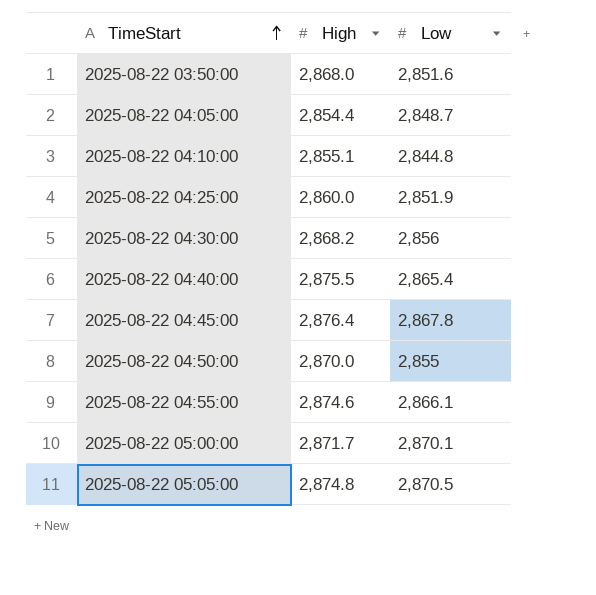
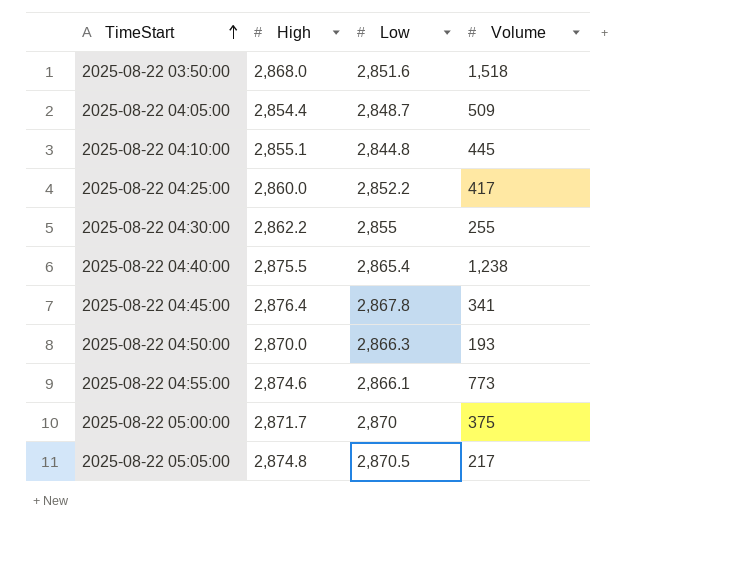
column Volume | position: none -> 4
2025-08-22 04:25:00 | Low: 2,851.9 -> 2,852.2
2025-08-22 04:30:00 | High: 2,868.2 -> 2,862.2
2025-08-22 04:30:00 | Low: 2,856 -> 2,855
2025-08-22 04:50:00 | Low: 2,855 -> 2,866.3
2025-08-22 05:00:00 | Low: 2,870.1 -> 2,870

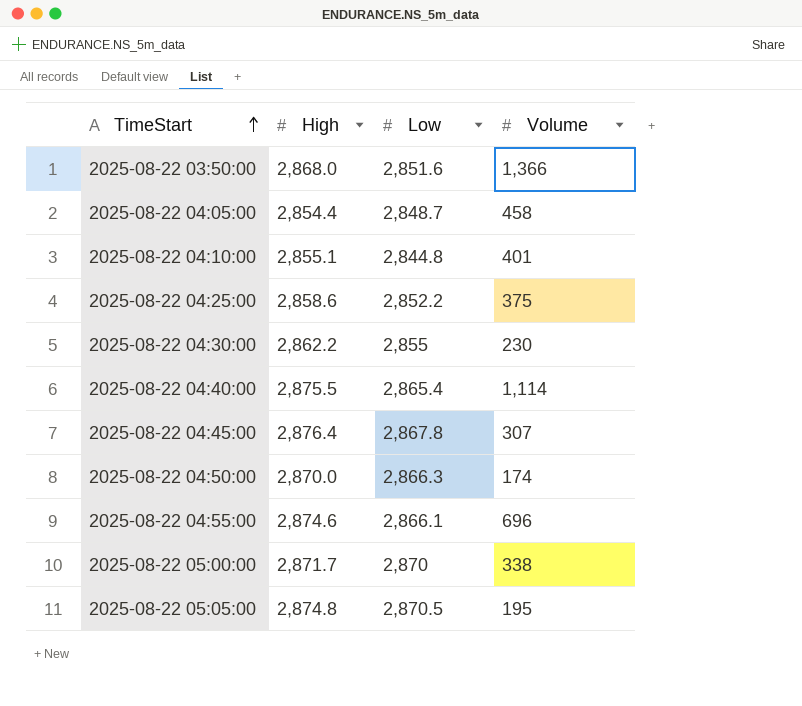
2025-08-22 03:50:00 | Volume: 1,518 -> 1,366
2025-08-22 04:05:00 | Volume: 509 -> 458
2025-08-22 04:10:00 | Volume: 445 -> 401
2025-08-22 04:25:00 | High: 2,860.0 -> 2,858.6
2025-08-22 04:25:00 | Volume: 417 -> 375
2025-08-22 04:30:00 | Volume: 255 -> 230
2025-08-22 04:40:00 | Volume: 1,238 -> 1,114
2025-08-22 04:45:00 | Volume: 341 -> 307
2025-08-22 04:50:00 | Volume: 193 -> 174
2025-08-22 04:55:00 | Volume: 773 -> 696
2025-08-22 05:00:00 | Volume: 375 -> 338
2025-08-22 05:05:00 | Volume: 217 -> 195

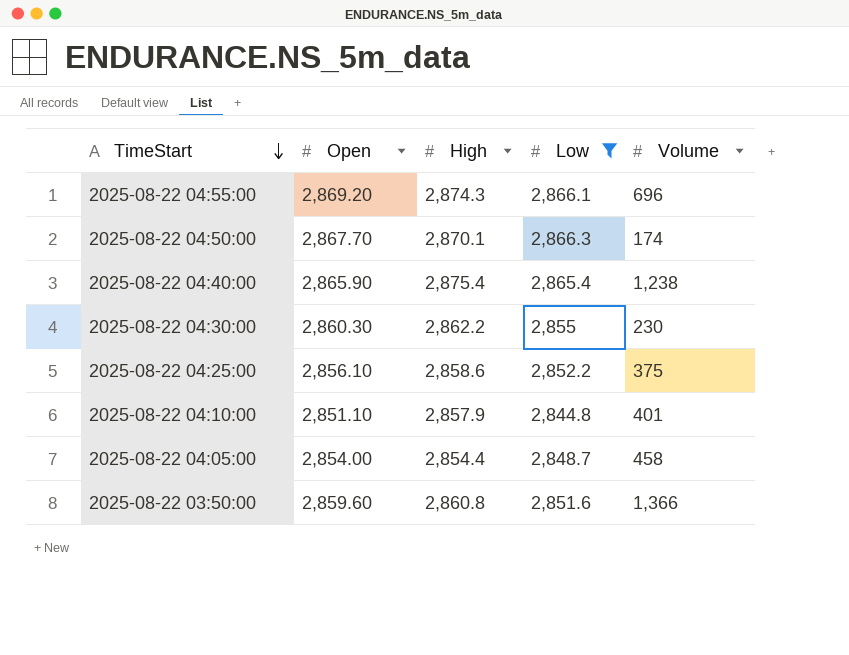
filter: none -> Low <= 2,866.3
row order: TimeStart ascending -> TimeStart descending
column Open | position: none -> 2
2025-08-22 04:55:00 | High: 2,874.6 -> 2,874.3
2025-08-22 04:50:00 | High: 2,870.0 -> 2,870.1
2025-08-22 04:40:00 | High: 2,875.5 -> 2,875.4
2025-08-22 04:40:00 | Volume: 1,114 -> 1,238
2025-08-22 04:10:00 | High: 2,855.1 -> 2,857.9
2025-08-22 03:50:00 | High: 2,868.0 -> 2,860.8

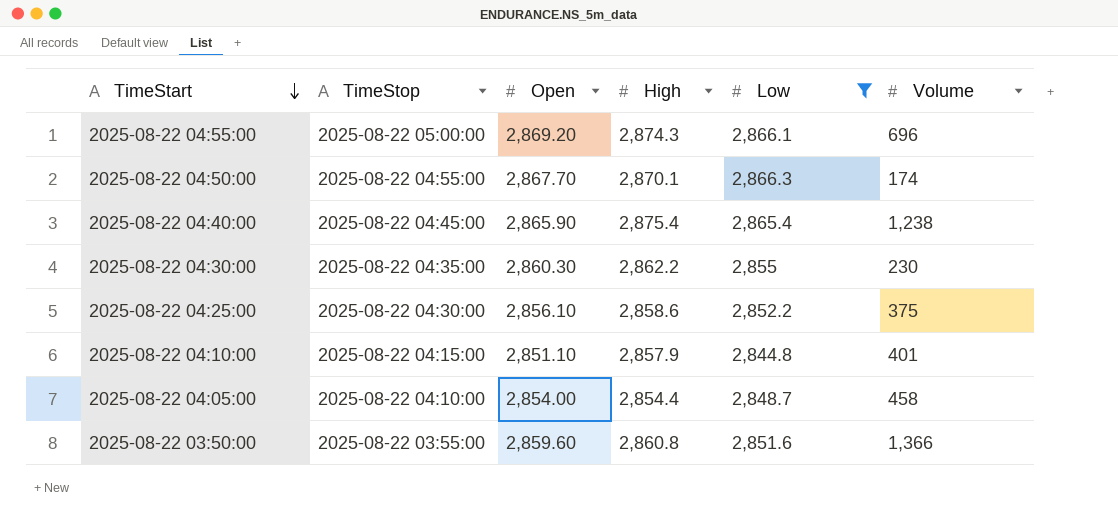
column TimeStop | position: none -> 2

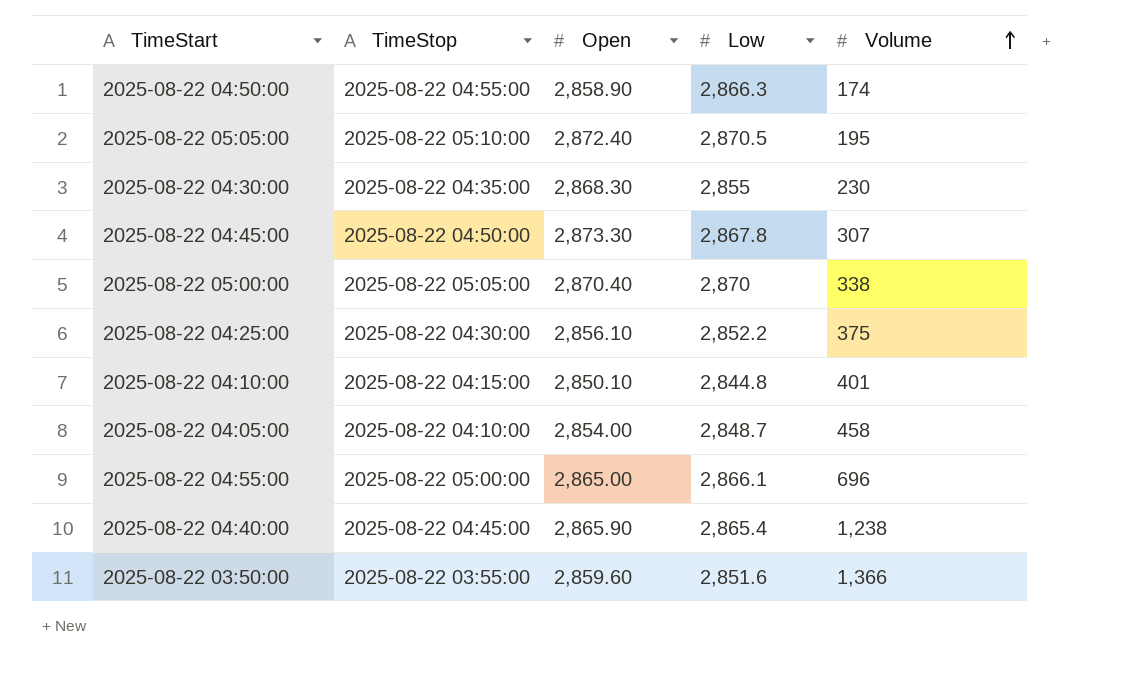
filter: Low <= 2,866.3 -> none
row order: TimeStart descending -> Volume ascending
column High | position: 4 -> none
2025-08-22 04:50:00 | Open: 2,867.70 -> 2,858.90
2025-08-22 04:30:00 | Open: 2,860.30 -> 2,868.30
2025-08-22 04:10:00 | Open: 2,851.10 -> 2,850.10
2025-08-22 04:55:00 | Open: 2,869.20 -> 2,865.00

